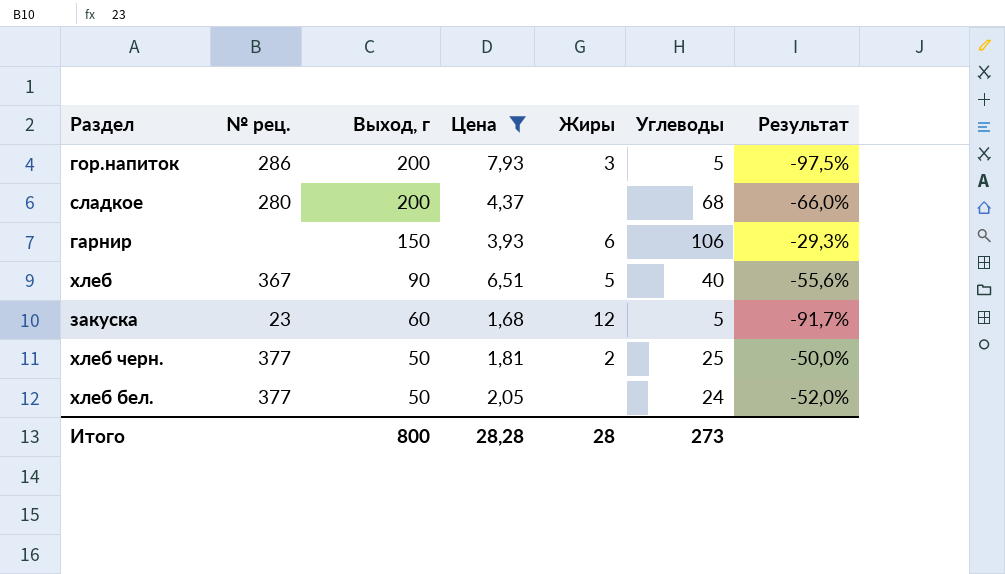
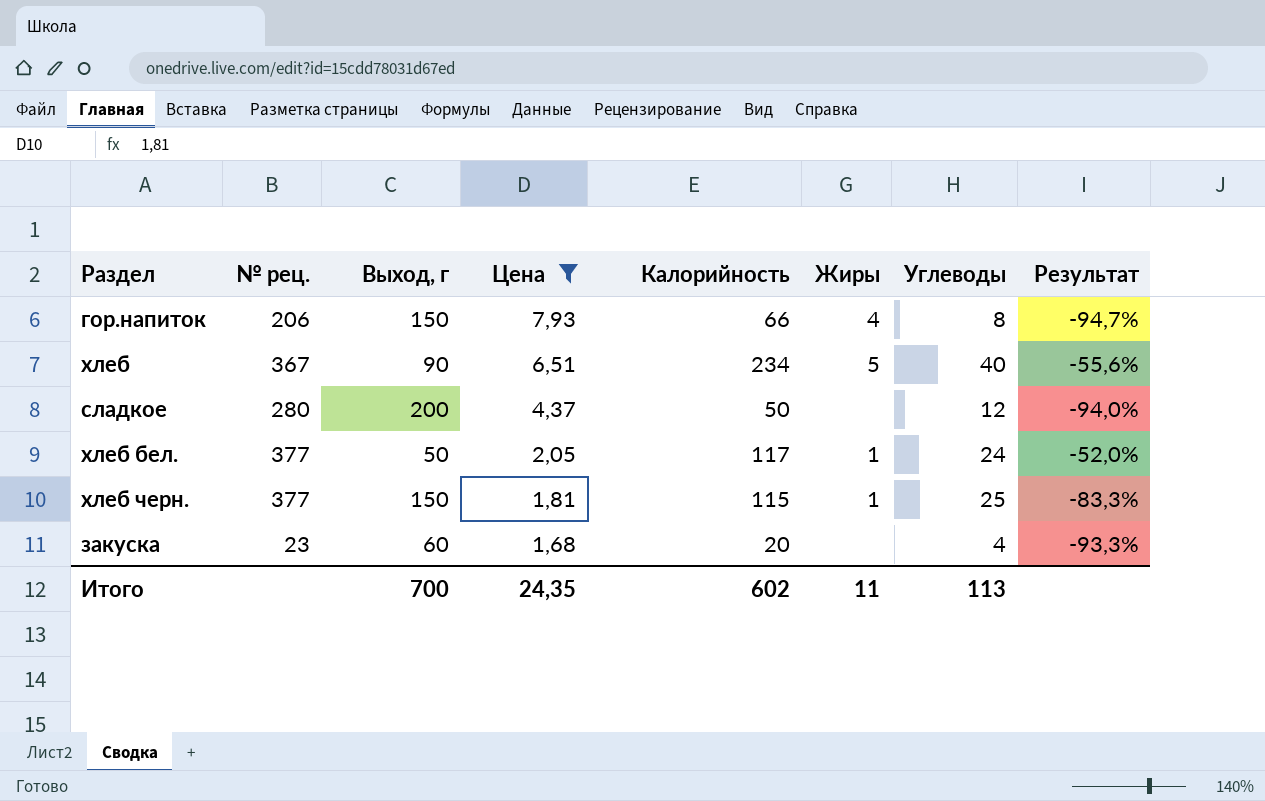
row order: Выход, г descending -> Цена descending
column Калорийность | position: none -> 5
row гарнир: none | 150 | 3,93 | 6 | 106 | -29,3% -> none
гор.напиток | № рец.: 286 -> 206
гор.напиток | Выход, г: 200 -> 150
гор.напиток | Жиры: 3 -> 4
гор.напиток | Углеводы: 5 -> 8
гор.напиток | Результат: -97,5% -> -94,7%
сладкое | Углеводы: 68 -> 12
сладкое | Результат: -66,0% -> -94,0%
хлеб бел. | Жиры: none -> 1
хлеб черн. | Выход, г: 50 -> 150
хлеб черн. | Жиры: 2 -> 1
хлеб черн. | Результат: -50,0% -> -83,3%
закуска | Жиры: 12 -> none
закуска | Углеводы: 5 -> 4
закуска | Результат: -91,7% -> -93,3%
Итого | Выход, г: 800 -> 700
Итого | Цена: 28,28 -> 24,35
Итого | Жиры: 28 -> 11
Итого | Углеводы: 273 -> 113

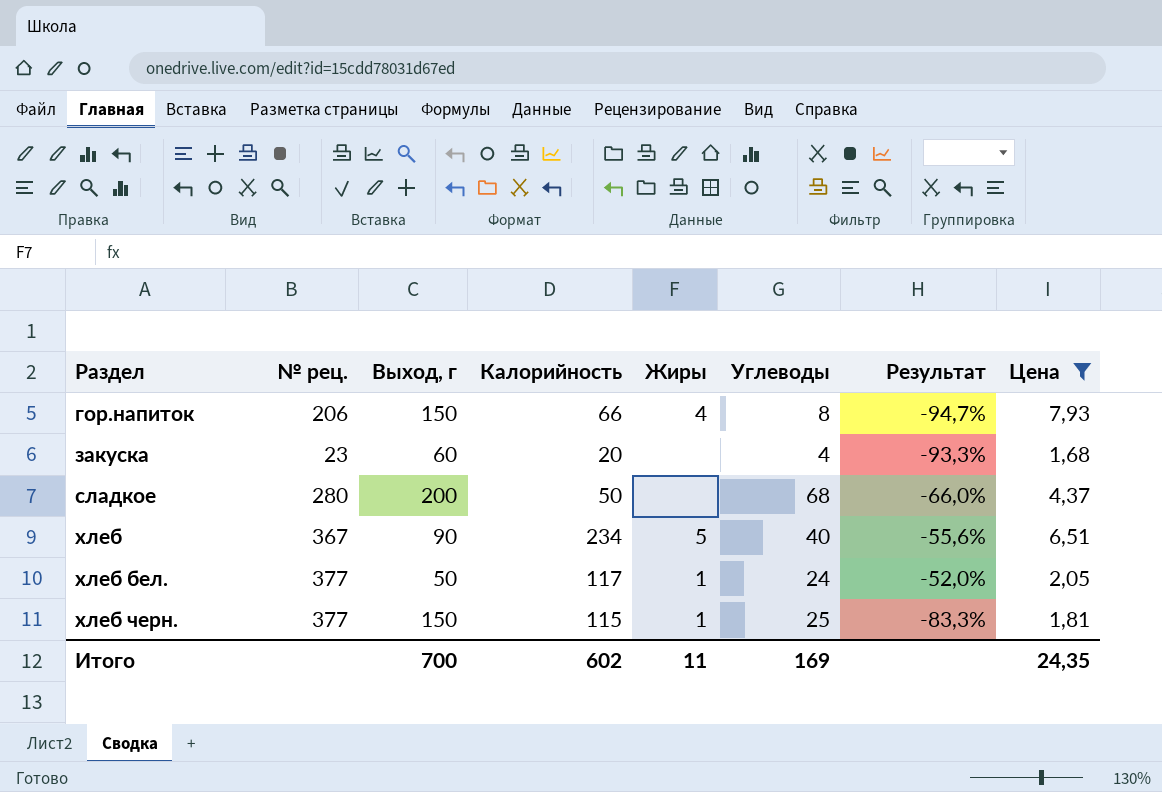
row order: Цена descending -> Раздел ascending
column Цена | position: 4 -> 8
сладкое | Углеводы: 12 -> 68
сладкое | Результат: -94,0% -> -66,0%
Итого | Углеводы: 113 -> 169

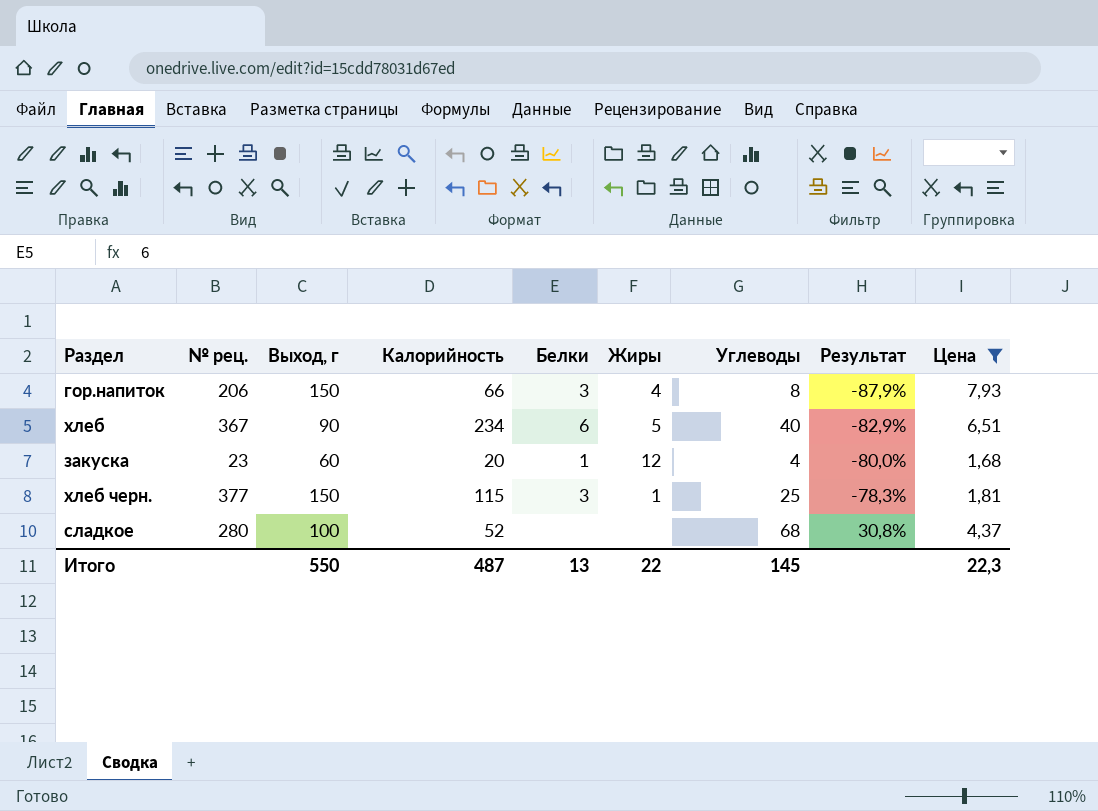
row order: Раздел ascending -> Результат ascending
column Белки | position: none -> 5
column Результат | formula: ([Углеводы] - [Выход, г]) / [Выход, г] -> ([Углеводы] - [Калорийность]) / [Калорийность]
row хлеб бел.: 377 | 50 | 117 | 1 | 24 | -52,0% | 2,05 -> none
закуска | Жиры: none -> 12
сладкое | Выход, г: 200 -> 100
сладкое | Калорийность: 50 -> 52
Итого | Выход, г: 700 -> 550
Итого | Калорийность: 602 -> 487
Итого | Жиры: 11 -> 22
Итого | Углеводы: 169 -> 145
Итого | Цена: 24,35 -> 22,3

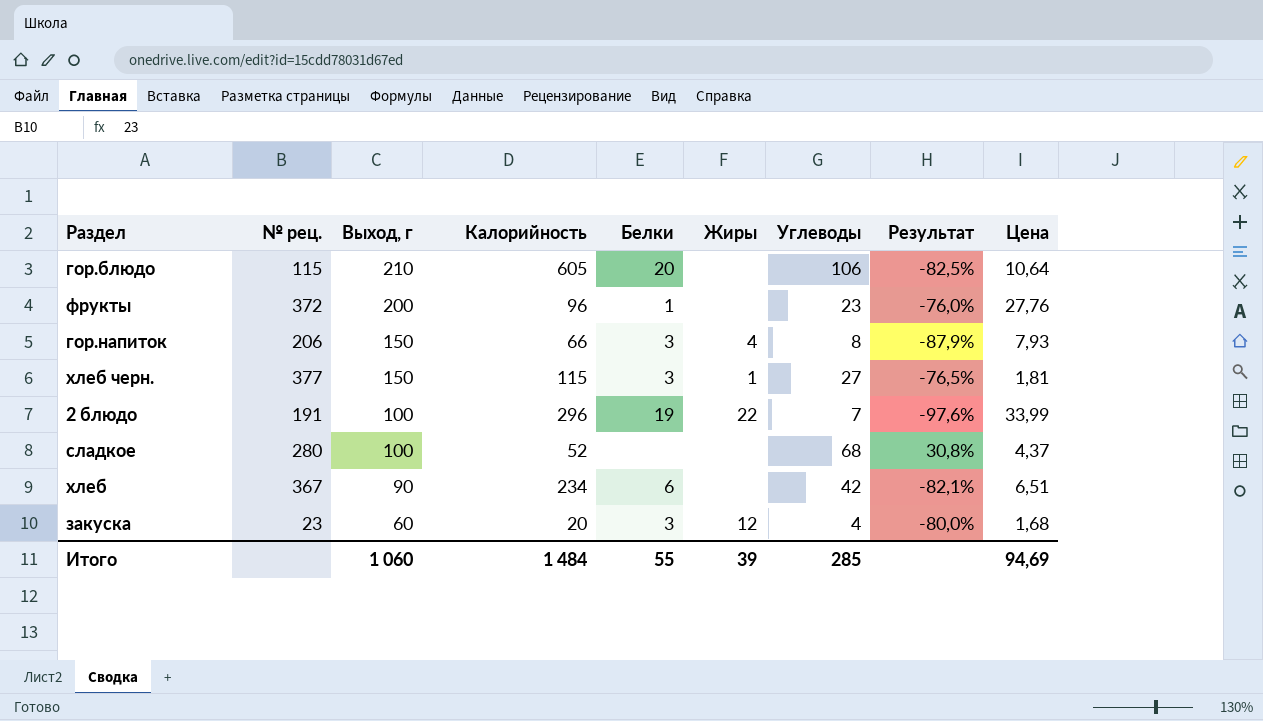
filter: Цена <= 7,93 -> none
row order: Результат ascending -> Выход, г descending
хлеб черн. | Углеводы: 25 -> 27
хлеб черн. | Результат: -78,3% -> -76,5%
хлеб | Жиры: 5 -> none
хлеб | Углеводы: 40 -> 42
хлеб | Результат: -82,9% -> -82,1%
закуска | Белки: 1 -> 3
Итого | Выход, г: 550 -> 1 060
Итого | Калорийность: 487 -> 1 484
Итого | Белки: 13 -> 55
Итого | Жиры: 22 -> 39
Итого | Углеводы: 145 -> 285
Итого | Цена: 22,3 -> 94,69

